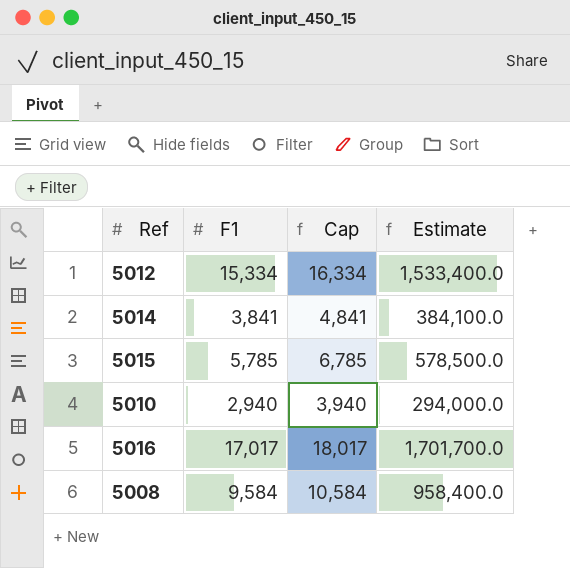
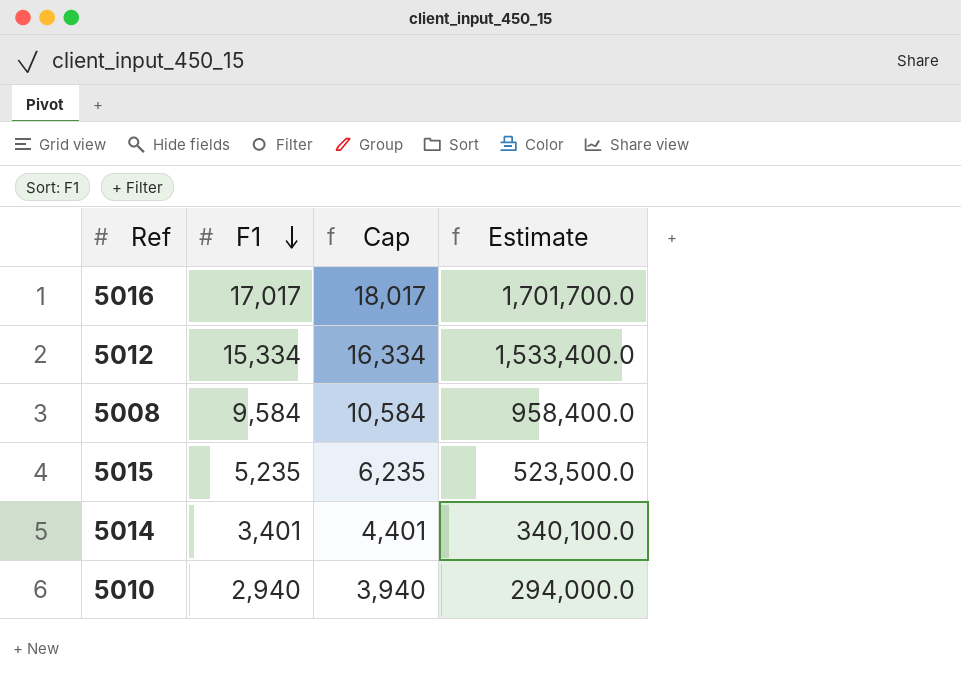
row order: none -> F1 descending
5015 | F1: 5,785 -> 5,235
5015 | Cap: 6,785 -> 6,235
5015 | Estimate: 578,500.0 -> 523,500.0
5014 | F1: 3,841 -> 3,401
5014 | Cap: 4,841 -> 4,401
5014 | Estimate: 384,100.0 -> 340,100.0

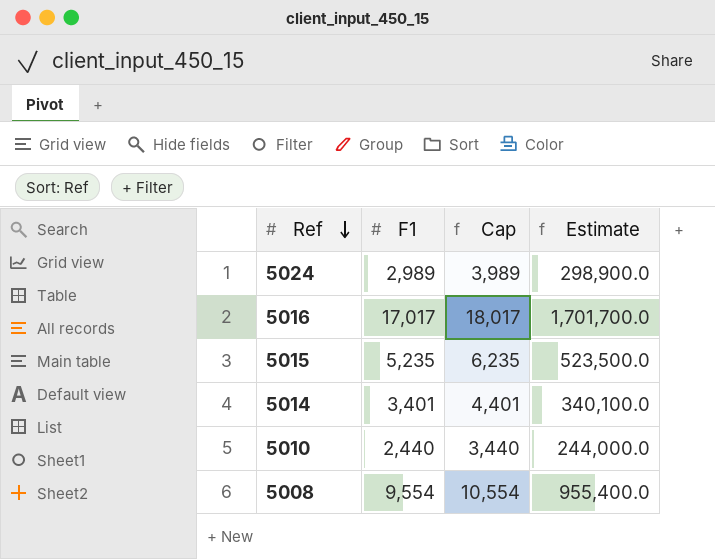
row order: F1 descending -> Ref descending
row 5012: 15,334 | 16,334 | 1,533,400.0 -> none
row 5024: none -> 2,989 | 3,989 | 298,900.0
5010 | F1: 2,940 -> 2,440
5010 | Cap: 3,940 -> 3,440
5010 | Estimate: 294,000.0 -> 244,000.0
5008 | F1: 9,584 -> 9,554
5008 | Cap: 10,584 -> 10,554
5008 | Estimate: 958,400.0 -> 955,400.0

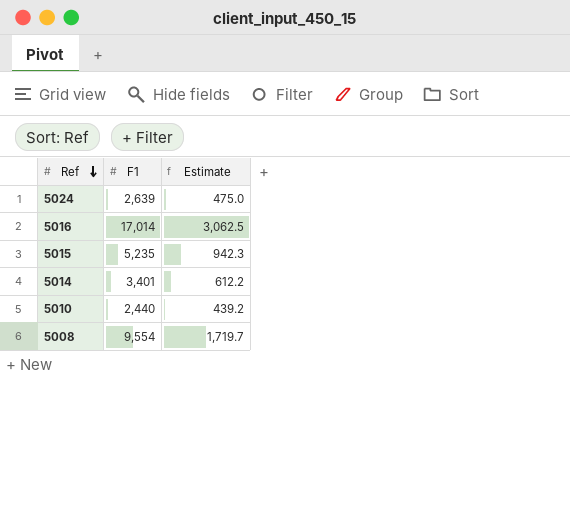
column Cap | formula: [F1] + 1000 -> none
column Estimate | formula: [F1] * 100 -> [F1] * 0.18
5024 | F1: 2,989 -> 2,639
5016 | F1: 17,017 -> 17,014

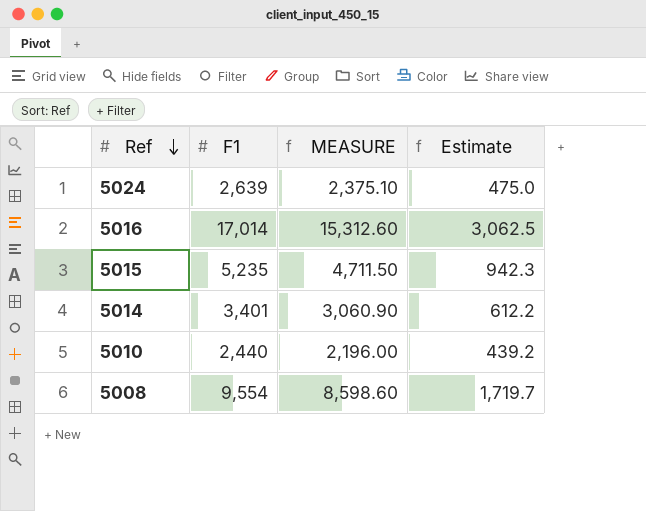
column MEASURE | formula: none -> [F1] * 0.9

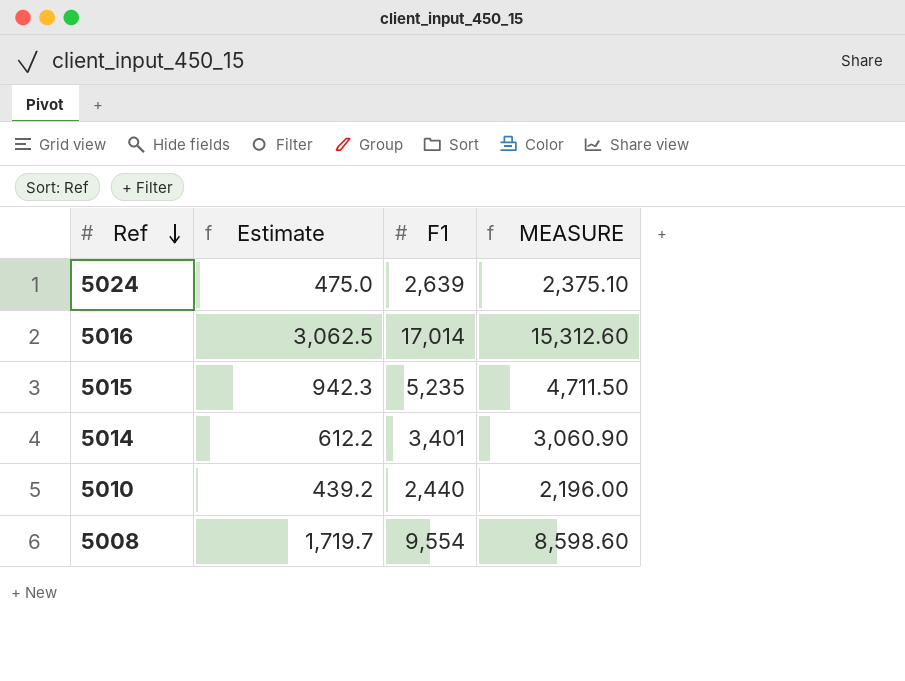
column Estimate | position: 4 -> 2

